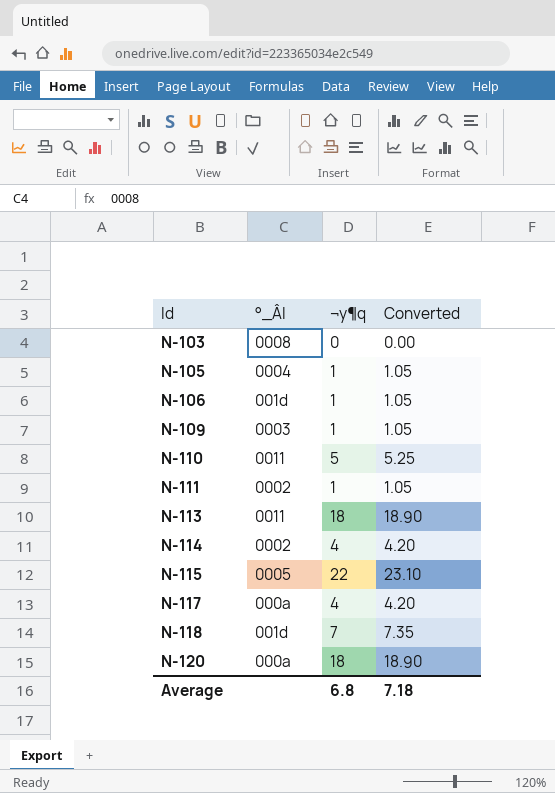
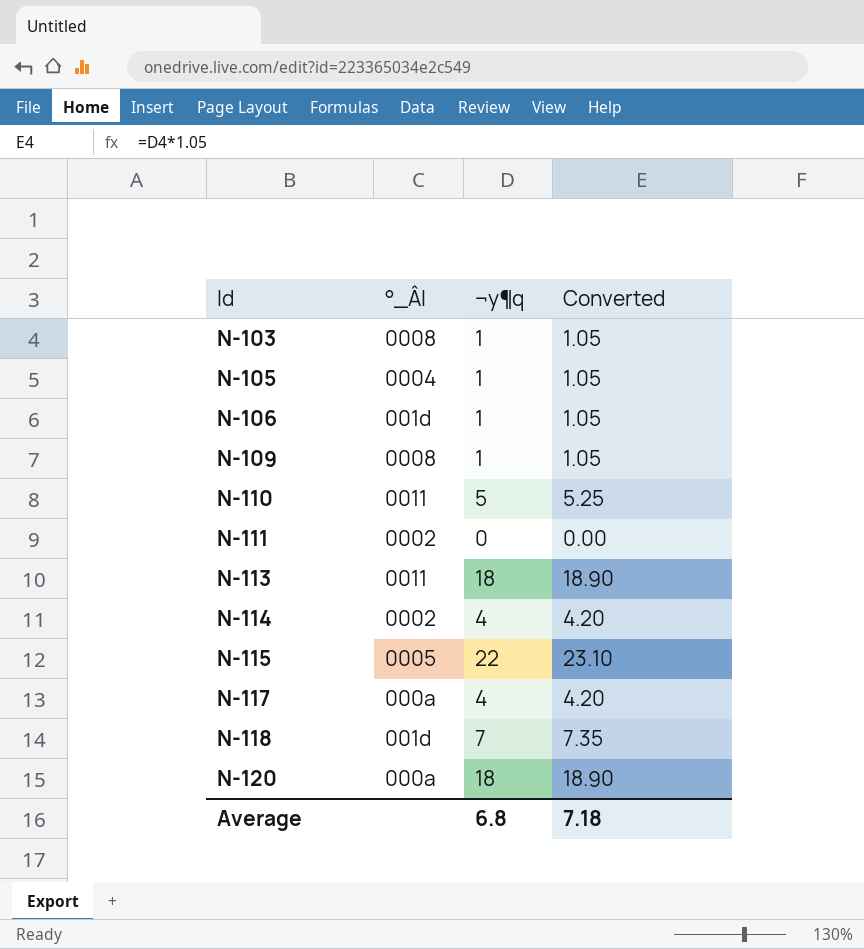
N-103 | ¬y¶q: 0 -> 1
N-103 | Converted: 0.00 -> 1.05
N-109 | °_ÂI: 0003 -> 0008
N-111 | ¬y¶q: 1 -> 0
N-111 | Converted: 1.05 -> 0.00

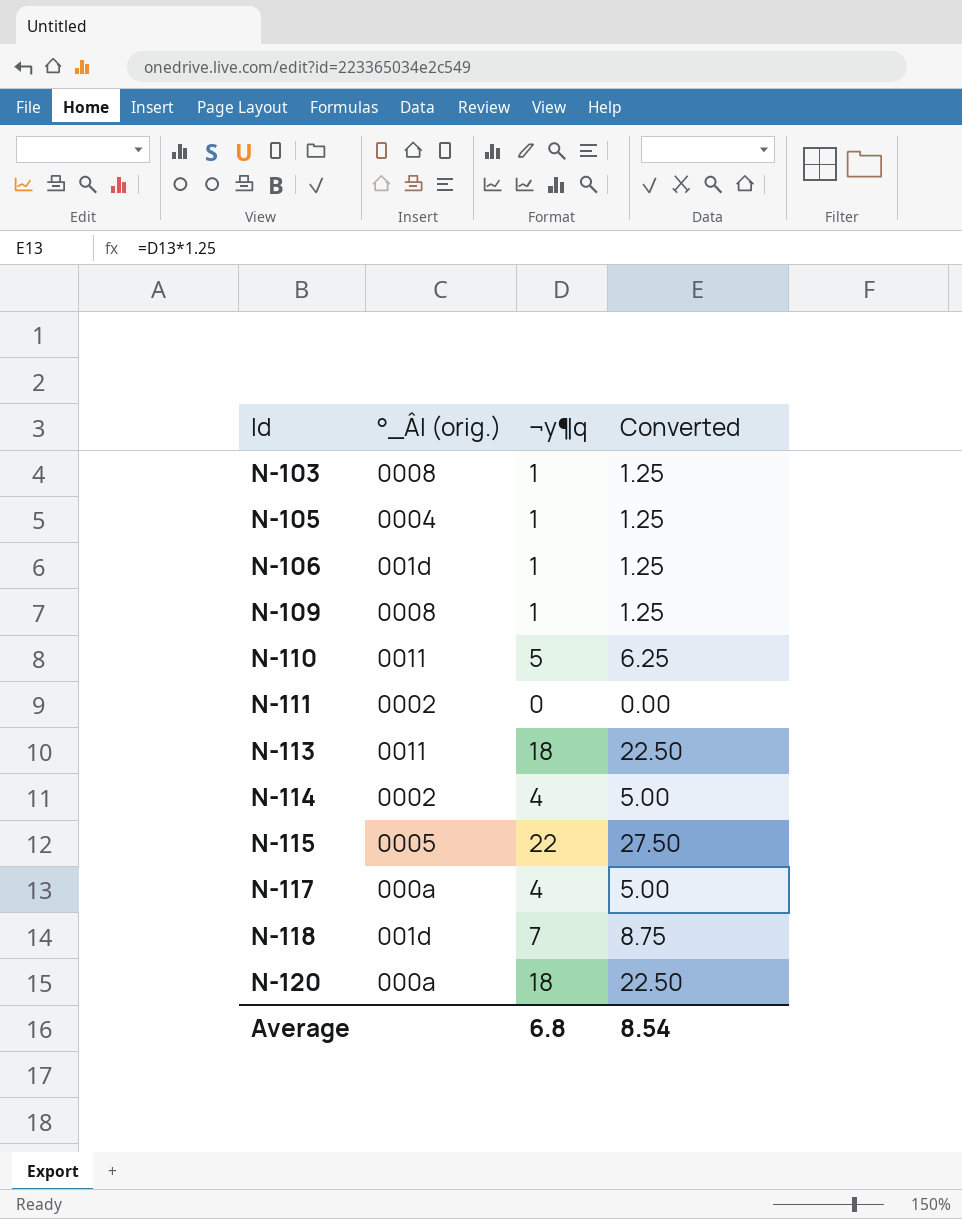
column name: °_ÂI -> °_ÂI (orig.)
column Converted | formula: [¬y¶q] * 1.05 -> [¬y¶q] * 1.25
Average | Converted: 7.18 -> 8.54

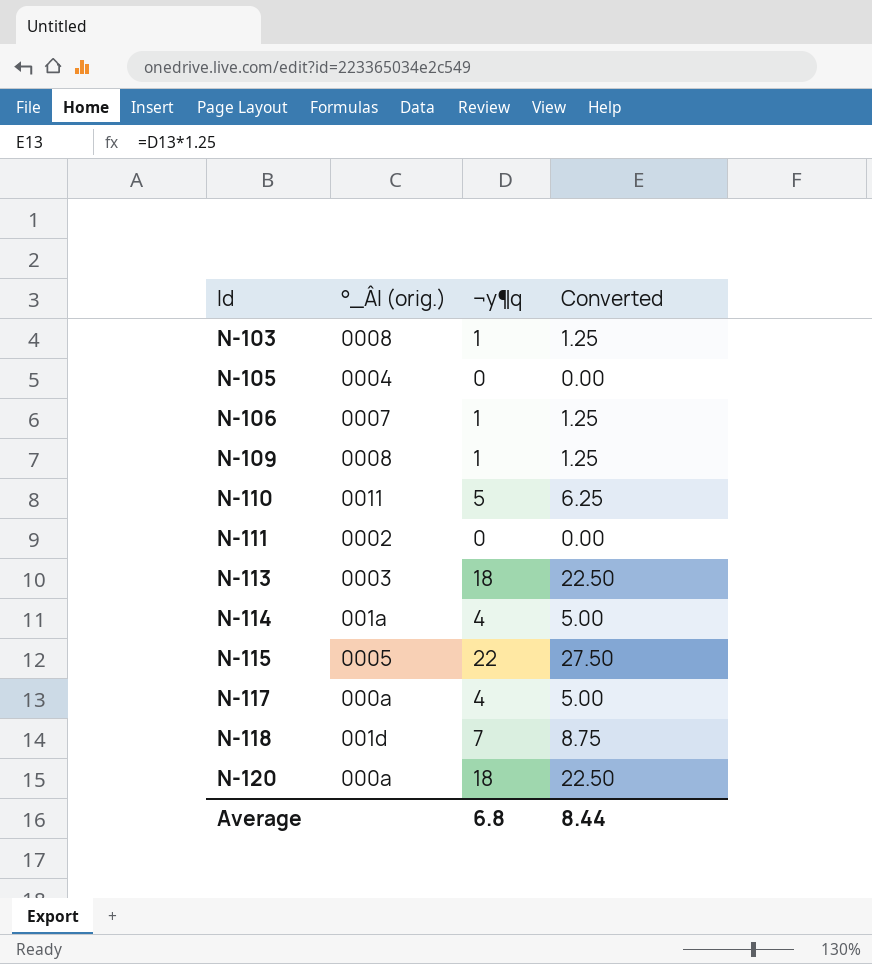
N-105 | ¬y¶q: 1 -> 0
N-105 | Converted: 1.25 -> 0.00
N-106 | °_ÂI (orig.): 001d -> 0007
N-113 | °_ÂI (orig.): 0011 -> 0003
N-114 | °_ÂI (orig.): 0002 -> 001a
Average | Converted: 8.54 -> 8.44

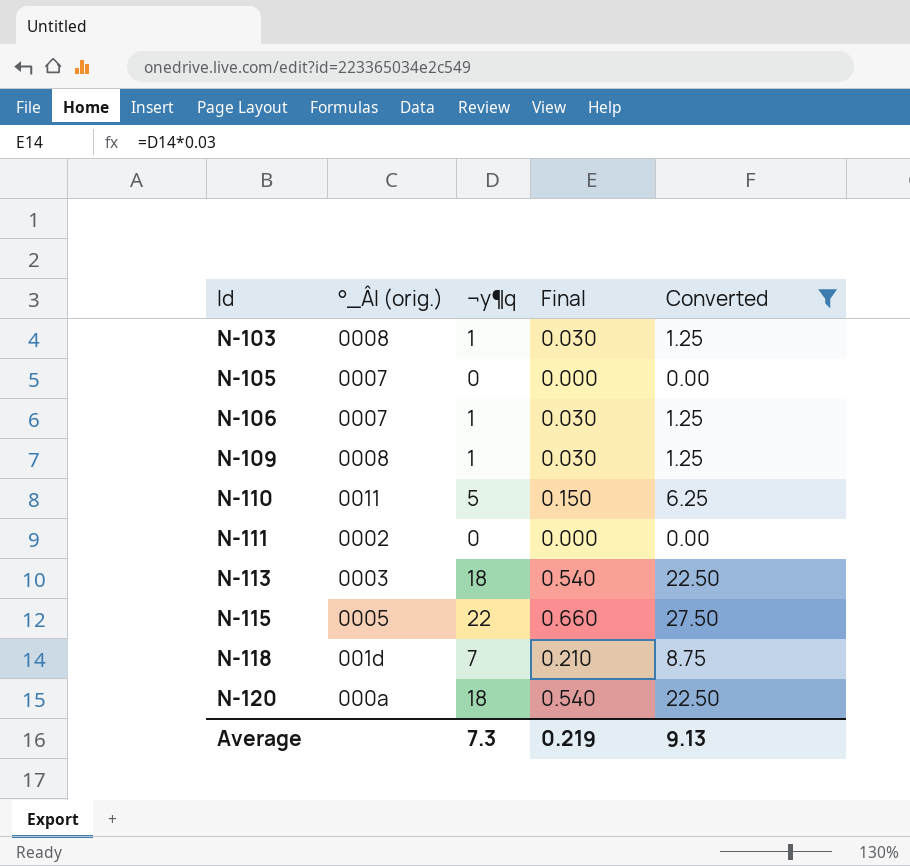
filter: none -> Converted != 5.00
column Final | formula: none -> [¬y¶q] * 0.03
N-105 | °_ÂI (orig.): 0004 -> 0007
Average | ¬y¶q: 6.8 -> 7.3
Average | Converted: 8.44 -> 9.13

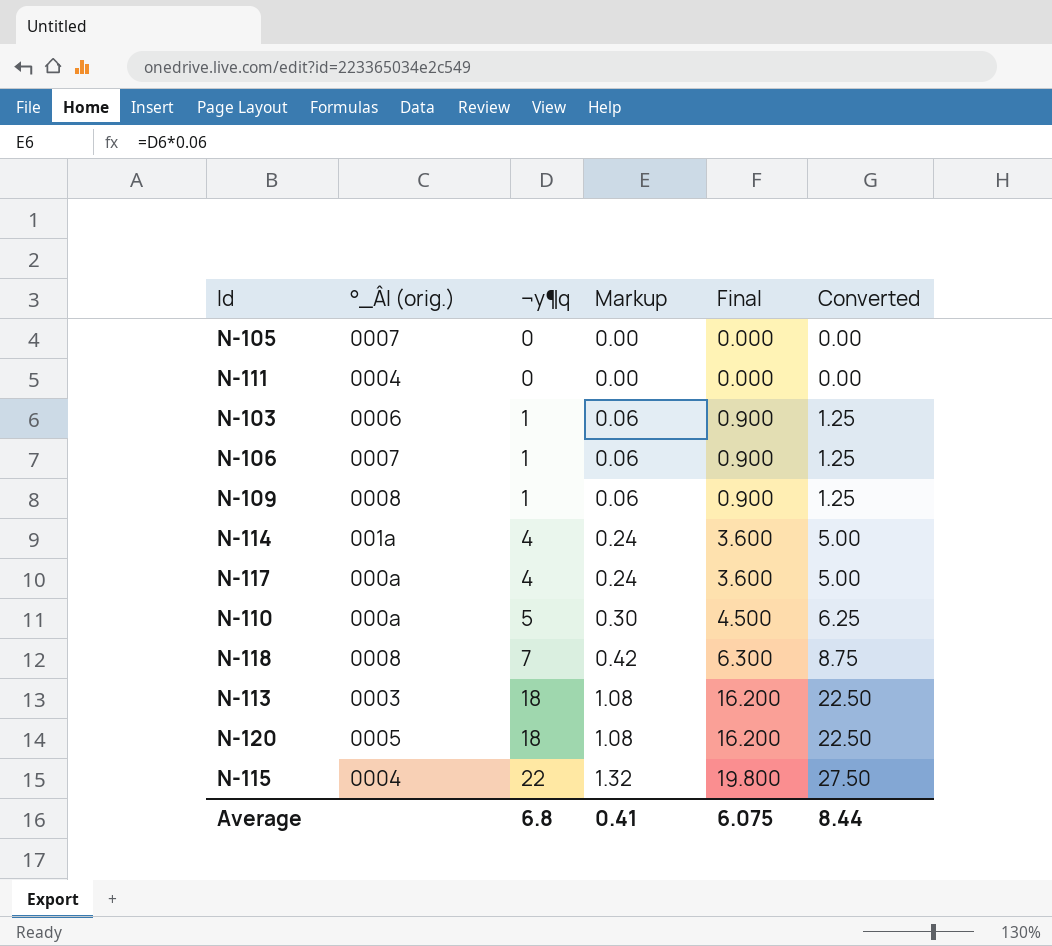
filter: Converted != 5.00 -> none
row order: Id ascending -> ¬y¶q ascending
column Markup | formula: none -> [¬y¶q] * 0.06
column Final | formula: [¬y¶q] * 0.03 -> [¬y¶q] * 0.9
N-111 | °_ÂI (orig.): 0002 -> 0004
N-103 | °_ÂI (orig.): 0008 -> 0006
N-110 | °_ÂI (orig.): 0011 -> 000a
N-118 | °_ÂI (orig.): 001d -> 0008
N-120 | °_ÂI (orig.): 000a -> 0005
N-115 | °_ÂI (orig.): 0005 -> 0004
Average | ¬y¶q: 7.3 -> 6.8
Average | Final: 0.219 -> 6.075
Average | Converted: 9.13 -> 8.44

